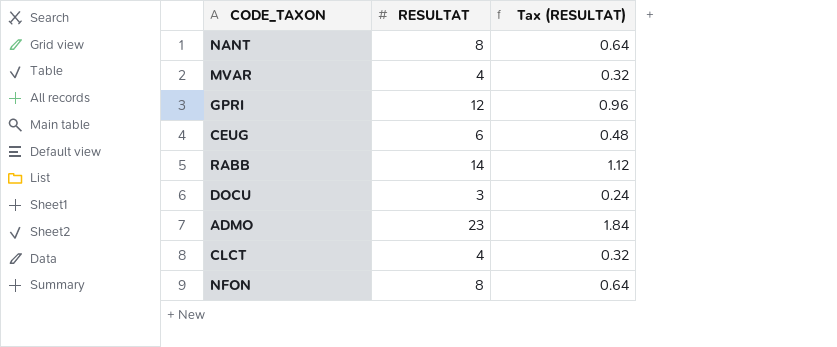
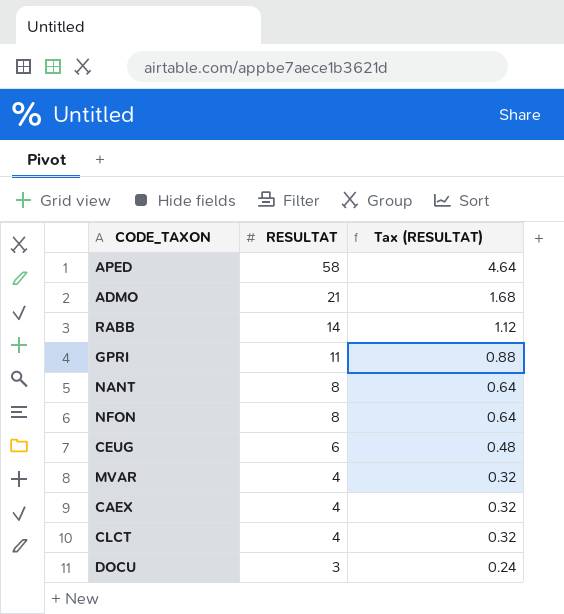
row order: none -> RESULTAT descending
row APED: none -> 58 | 4.64
ADMO | RESULTAT: 23 -> 21
ADMO | Tax (RESULTAT): 1.84 -> 1.68
GPRI | RESULTAT: 12 -> 11
GPRI | Tax (RESULTAT): 0.96 -> 0.88
row CAEX: none -> 4 | 0.32

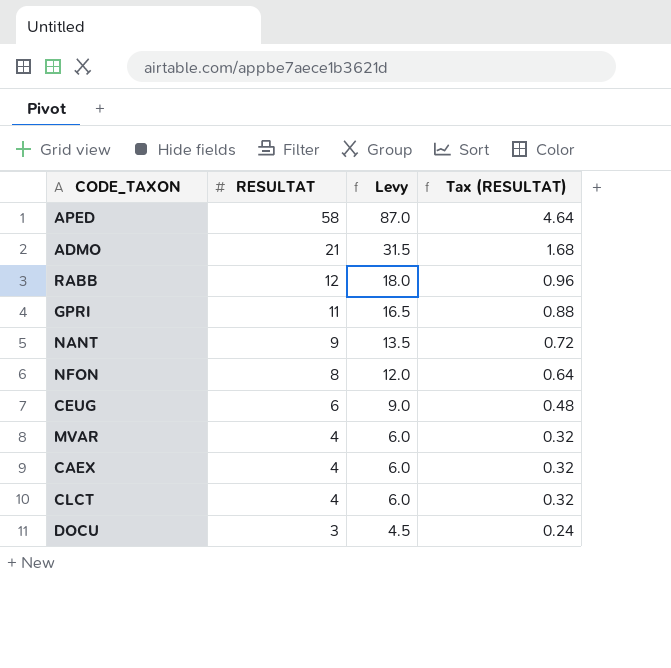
column Levy | formula: none -> [RESULTAT] * 1.5
RABB | RESULTAT: 14 -> 12
RABB | Tax (RESULTAT): 1.12 -> 0.96
NANT | RESULTAT: 8 -> 9
NANT | Tax (RESULTAT): 0.64 -> 0.72

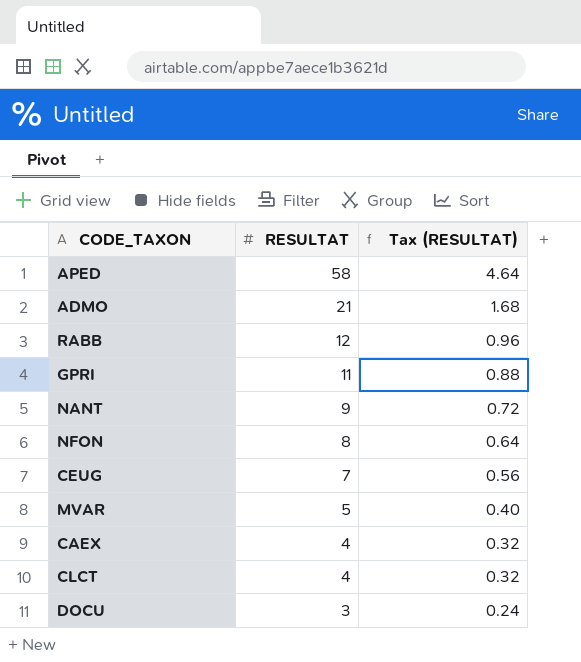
column Levy | formula: [RESULTAT] * 1.5 -> none
CEUG | RESULTAT: 6 -> 7
CEUG | Tax (RESULTAT): 0.48 -> 0.56
MVAR | RESULTAT: 4 -> 5
MVAR | Tax (RESULTAT): 0.32 -> 0.40

